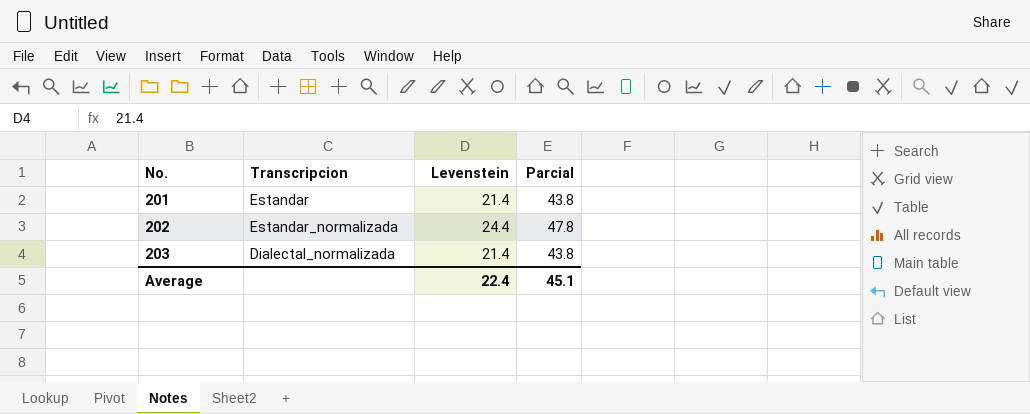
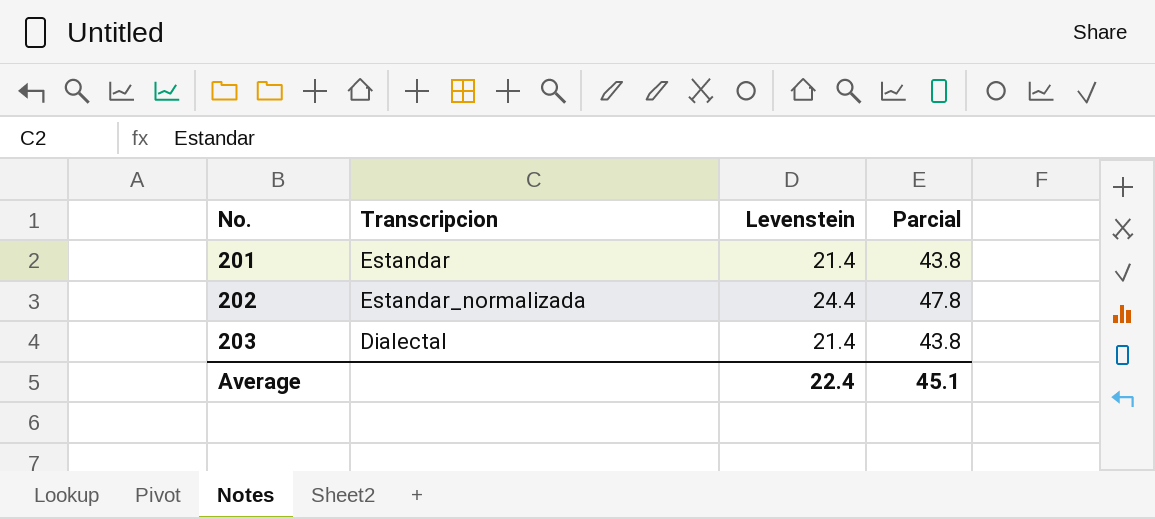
203 | Transcripcion: Dialectal_normalizada -> Dialectal

